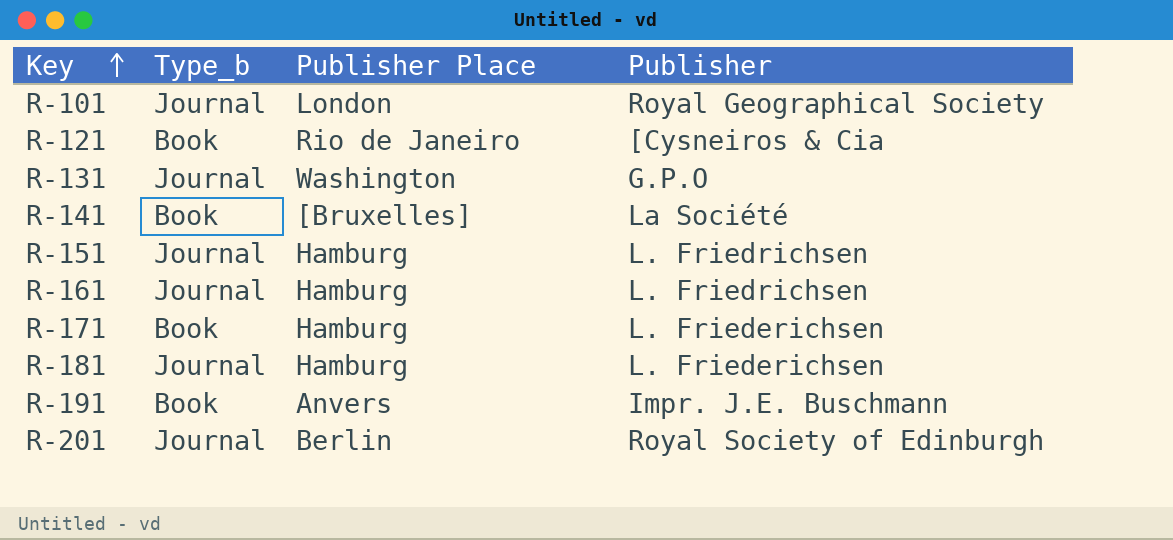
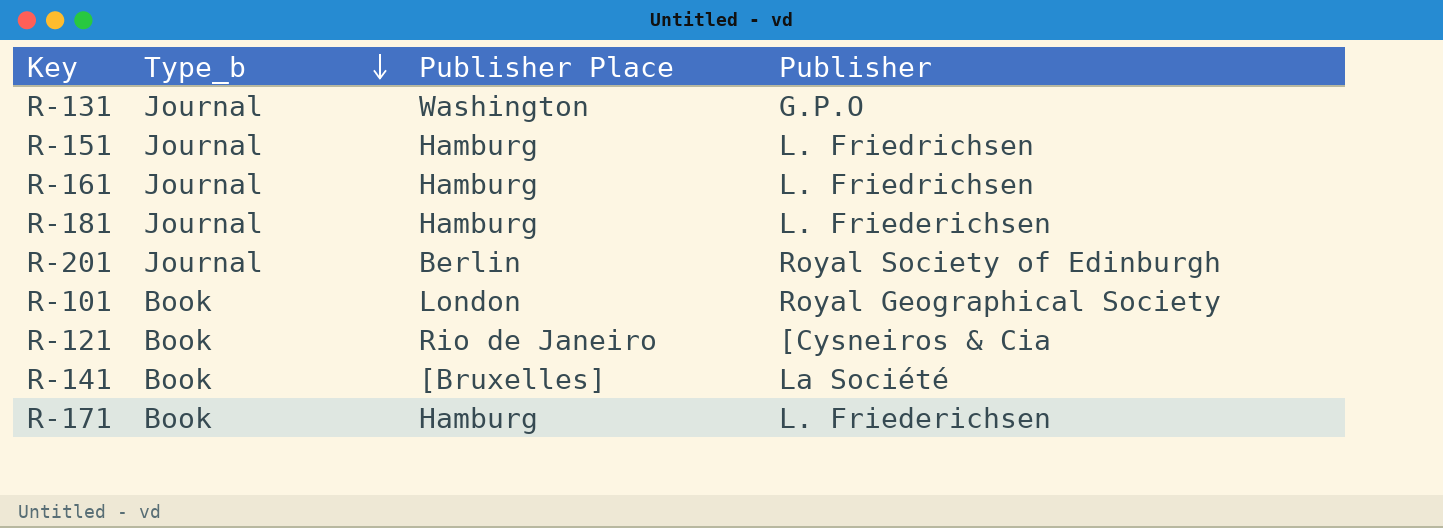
row order: Key ascending -> Type_b descending
row R-191: Book | Anvers | Impr. J.E. Buschmann -> none
R-101 | Type_b: Journal -> Book

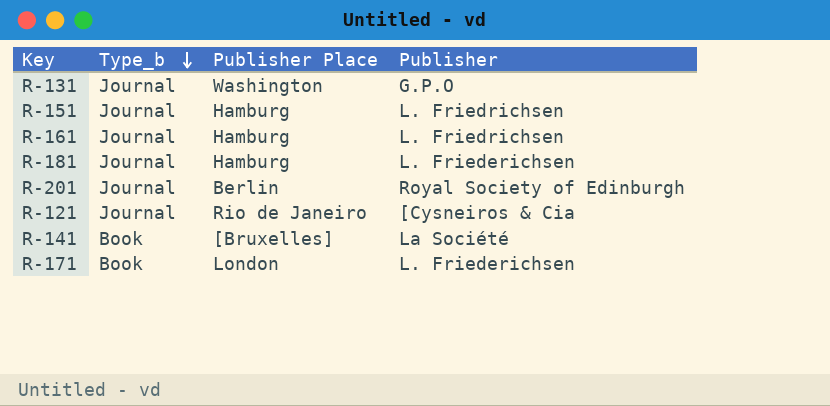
row R-101: Book | London | Royal Geographical Society -> none
R-121 | Type_b: Book -> Journal
R-171 | Publisher Place: Hamburg -> London

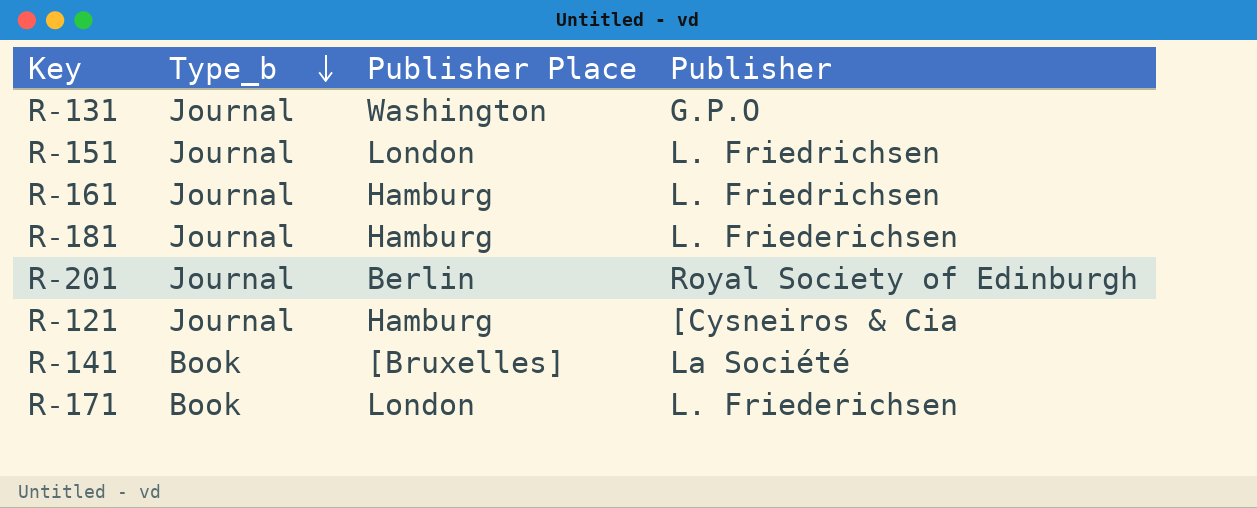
R-151 | Publisher Place: Hamburg -> London
R-121 | Publisher Place: Rio de Janeiro -> Hamburg

